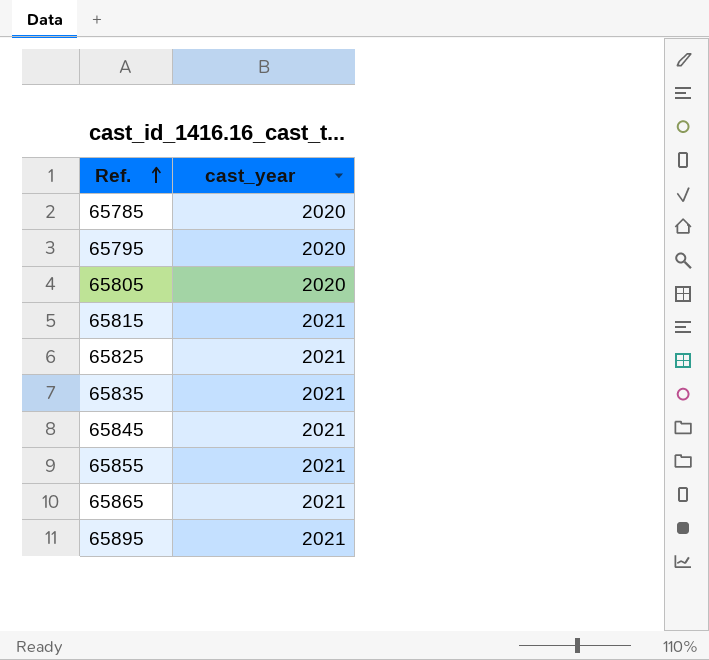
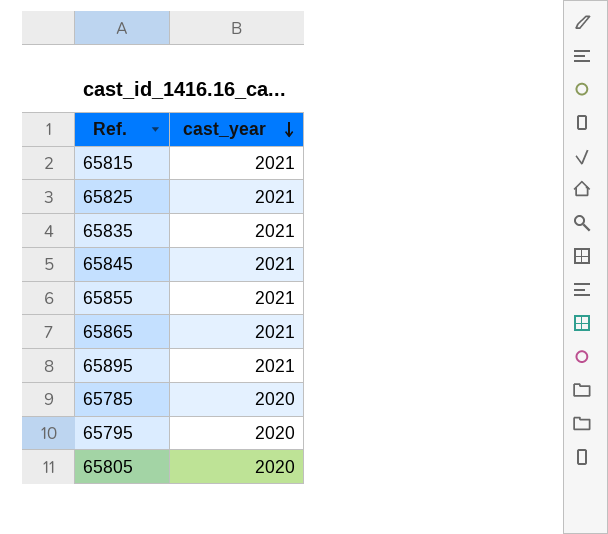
row order: Ref. ascending -> cast_year descending

